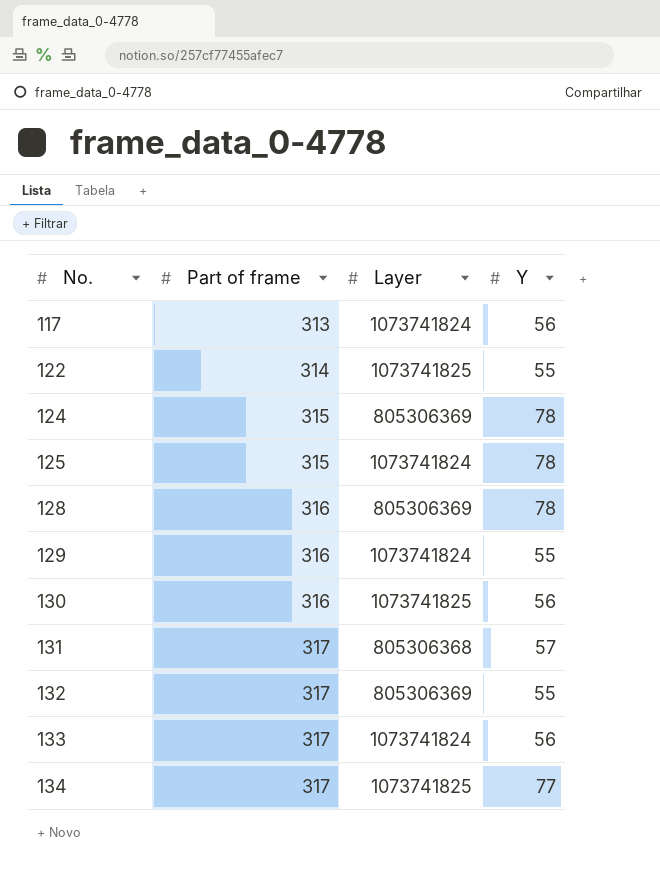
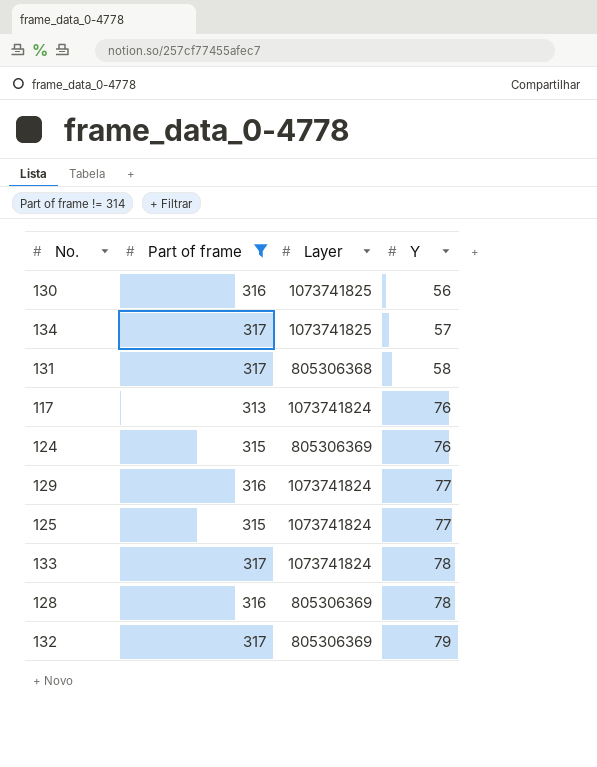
filter: none -> Part of frame != 314
row order: No. ascending -> Y ascending
134 | Y: 77 -> 57
131 | Y: 57 -> 58
117 | Y: 56 -> 76
124 | Y: 78 -> 76
129 | Y: 55 -> 77
125 | Y: 78 -> 77
133 | Y: 56 -> 78
132 | Y: 55 -> 79

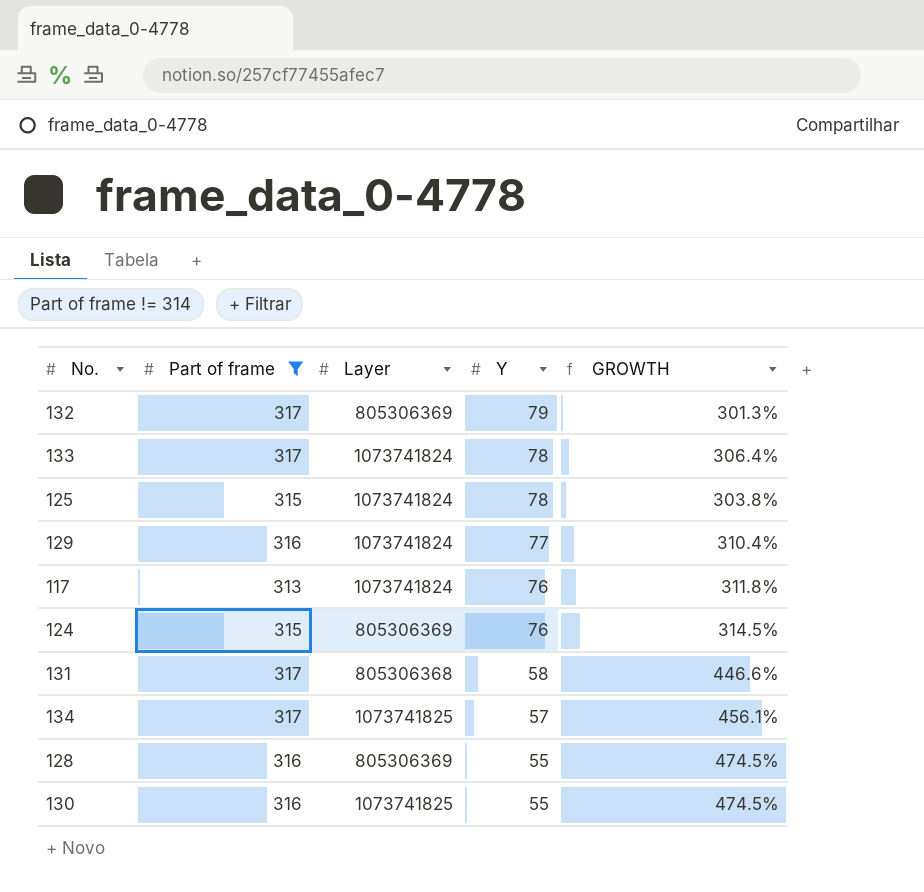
row order: Y ascending -> Y descending
column GROWTH | formula: none -> ([Part of frame] - [Y]) / [Y]
125 | Y: 77 -> 78
128 | Y: 78 -> 55
130 | Y: 56 -> 55

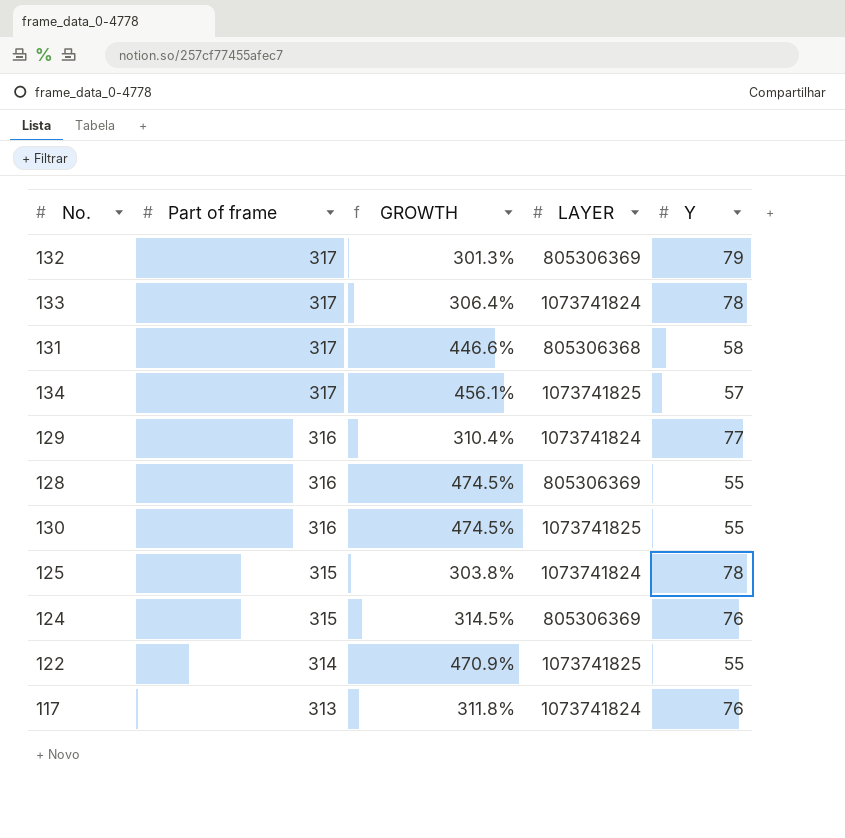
filter: Part of frame != 314 -> none
row order: Y descending -> Part of frame descending
column GROWTH | position: 5 -> 3
column name: Layer -> LAYER

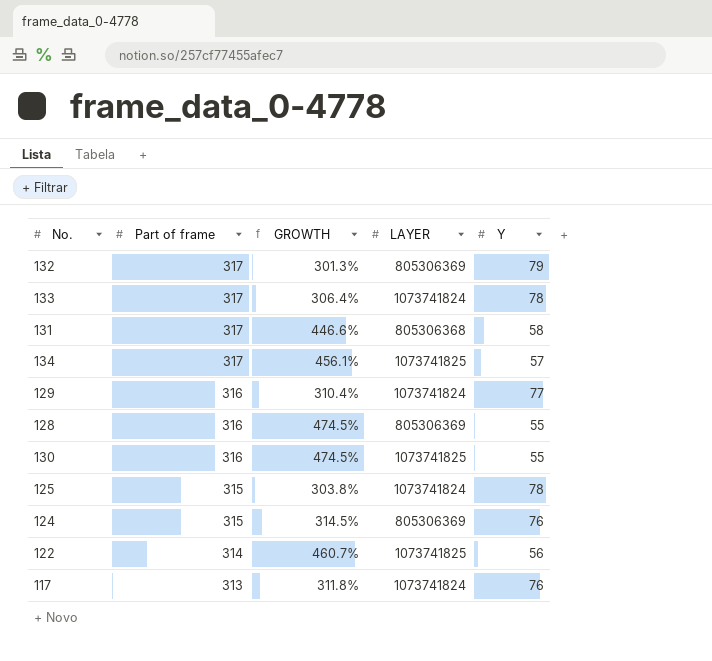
122 | GROWTH: 470.9% -> 460.7%
122 | Y: 55 -> 56

